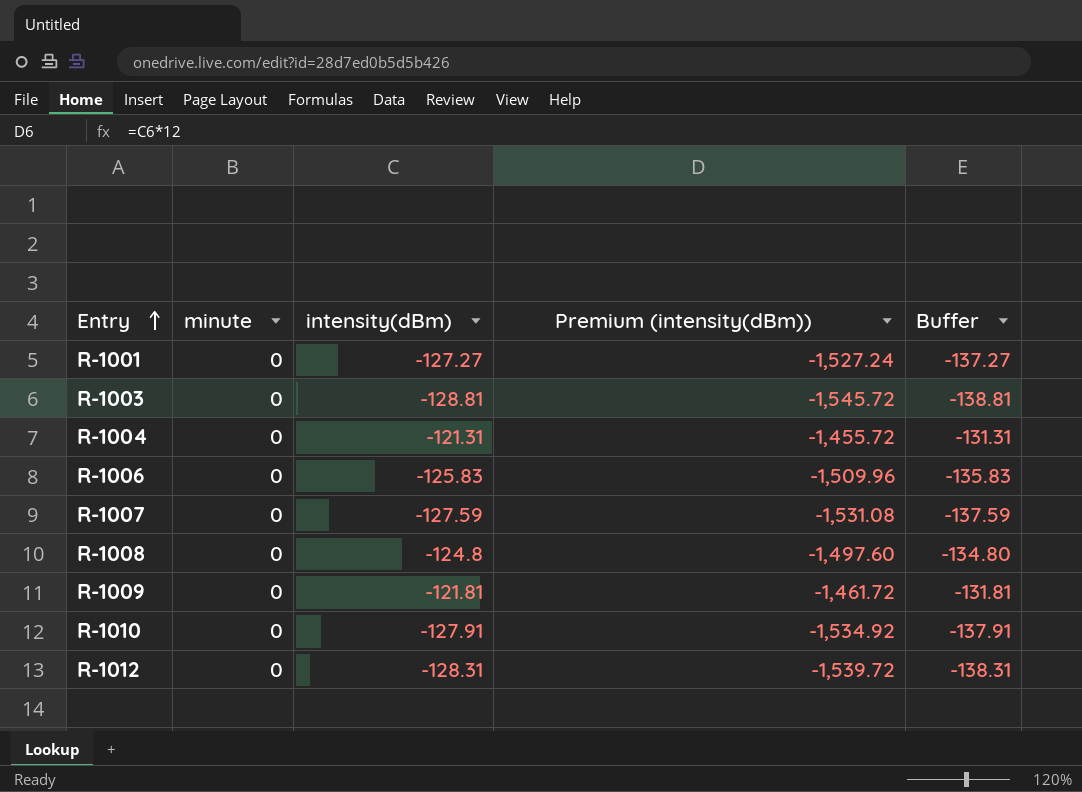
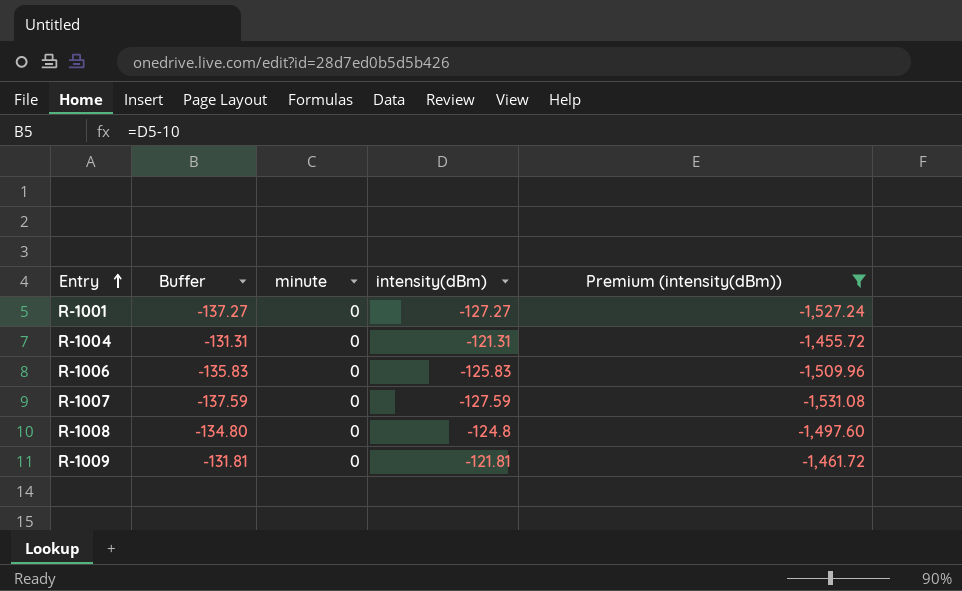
filter: none -> Premium (intensity(dBm)) >= -1,531.08
column Buffer | position: 5 -> 2

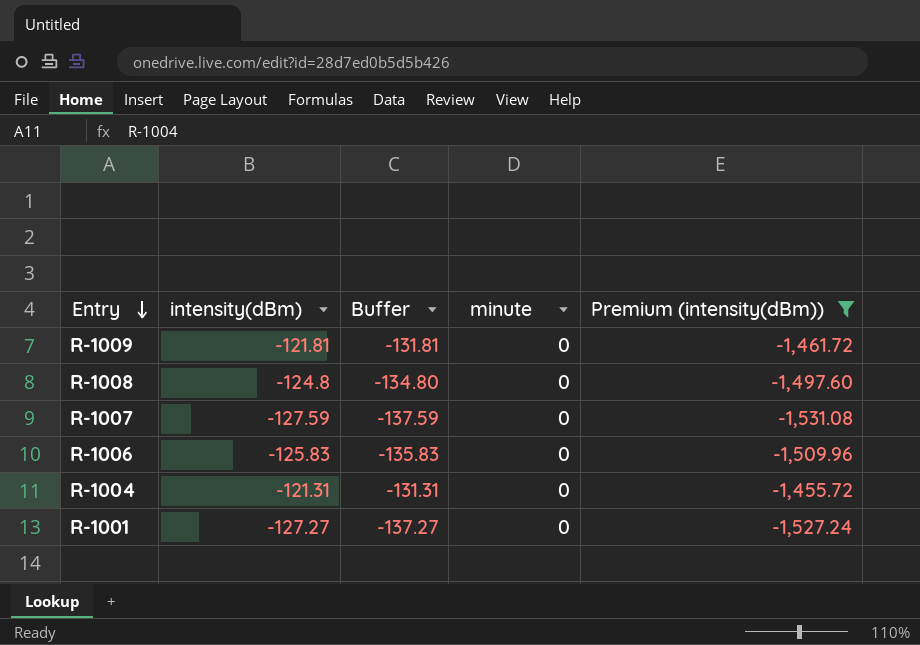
row order: Entry ascending -> Entry descending
column intensity(dBm) | position: 4 -> 2

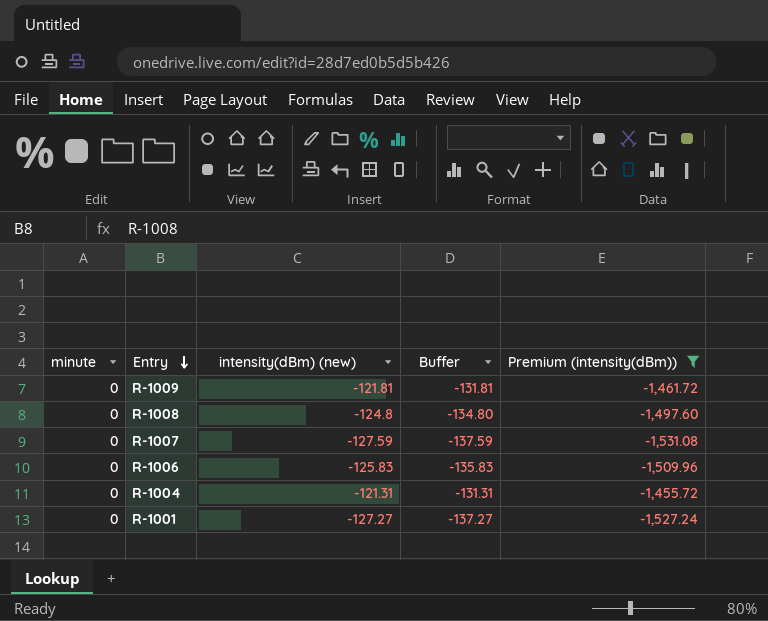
column minute | position: 4 -> 1
column name: intensity(dBm) -> intensity(dBm) (new)

